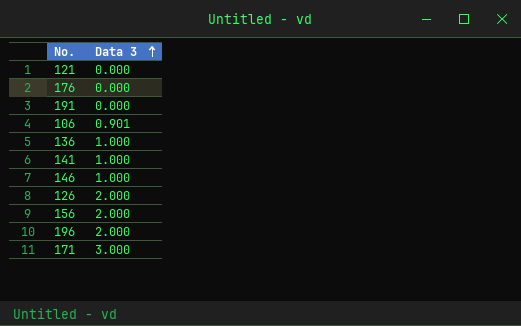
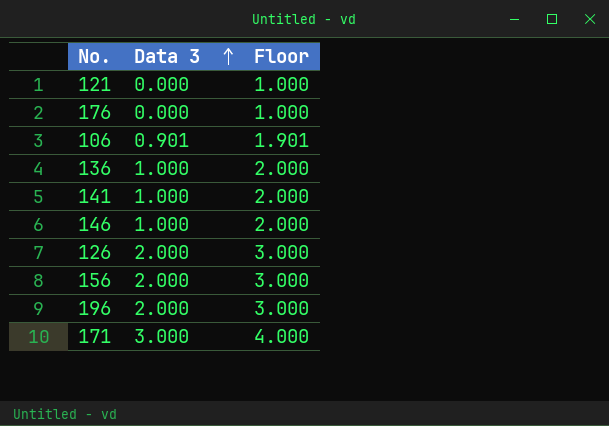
column Floor | formula: none -> [Data 3] + 1
row 191: 0.000 -> none

